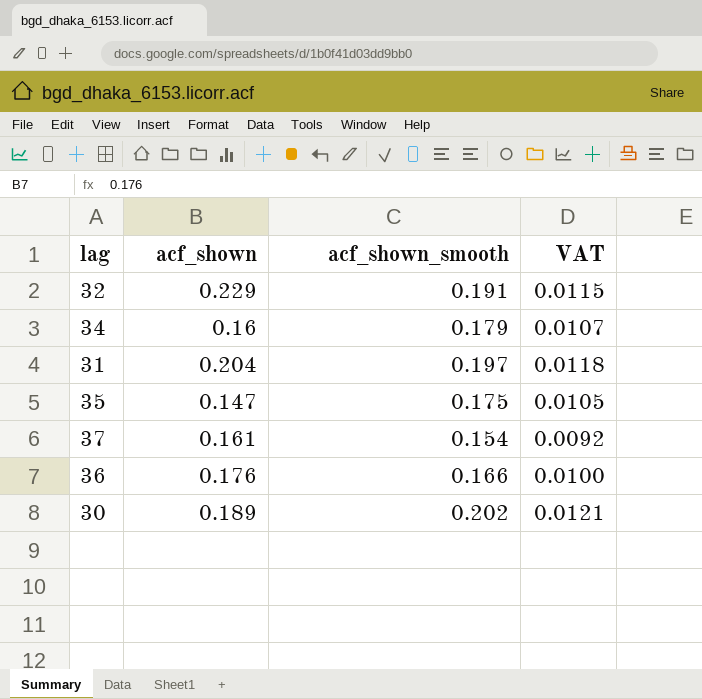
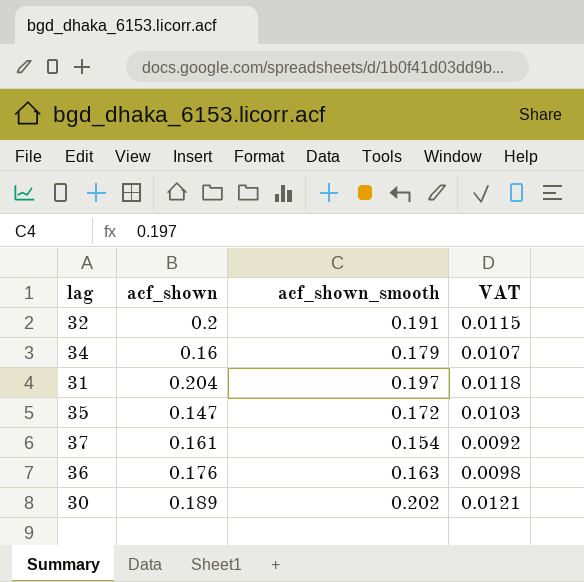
32 | acf_shown: 0.229 -> 0.2
35 | acf_shown_smooth: 0.175 -> 0.172
35 | VAT: 0.0105 -> 0.0103
36 | acf_shown_smooth: 0.166 -> 0.163
36 | VAT: 0.0100 -> 0.0098

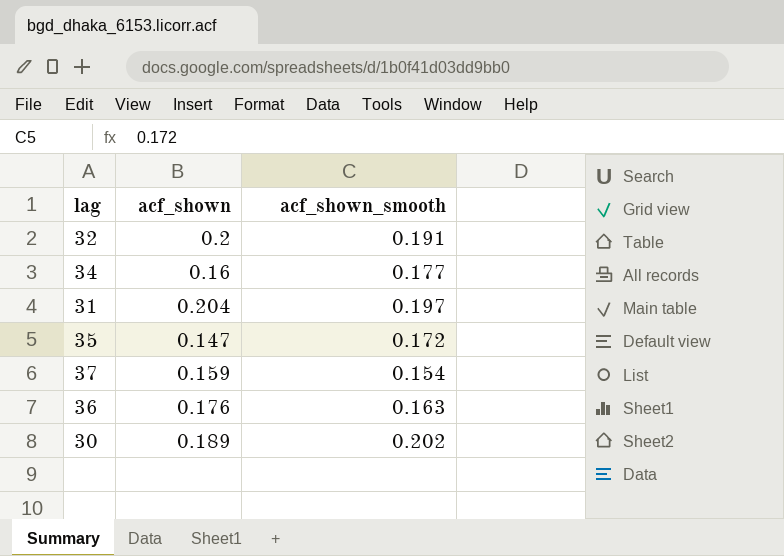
column VAT | formula: [acf_shown_smooth] * 0.06 -> none
34 | acf_shown_smooth: 0.179 -> 0.177
37 | acf_shown: 0.161 -> 0.159

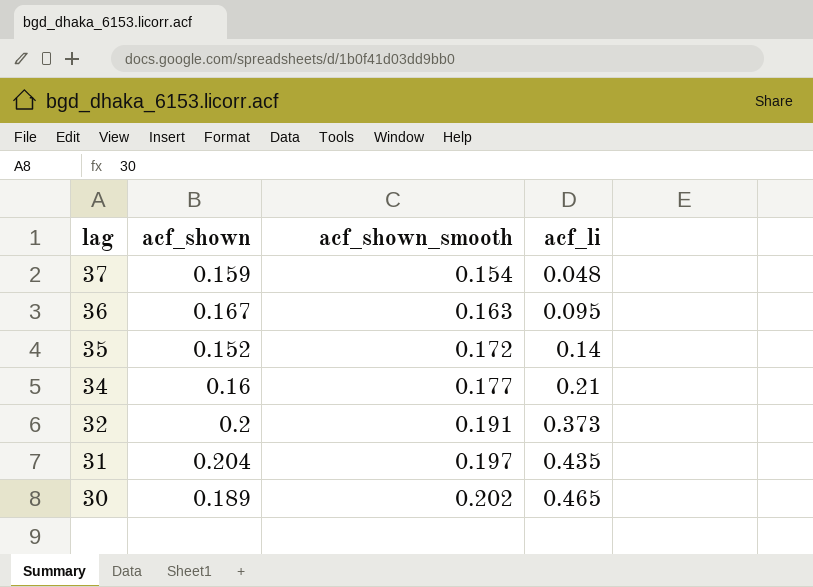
row order: none -> lag descending
column acf_li | position: none -> 4
36 | acf_shown: 0.176 -> 0.167
35 | acf_shown: 0.147 -> 0.152

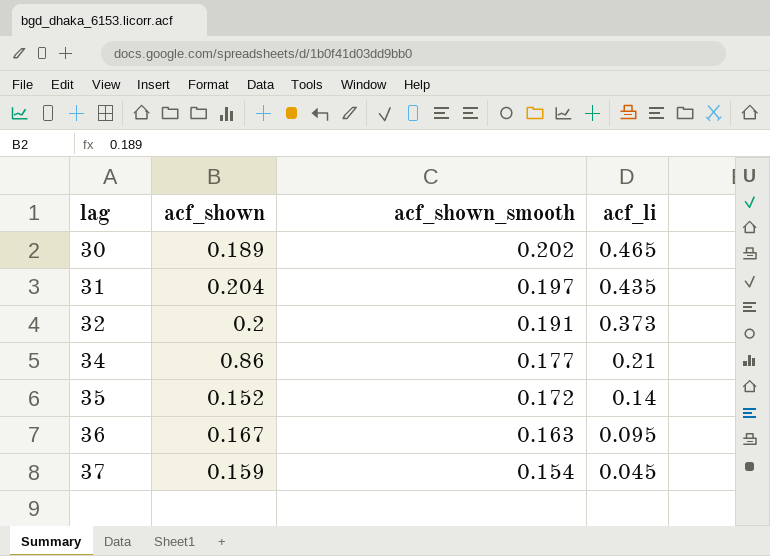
row order: lag descending -> lag ascending
34 | acf_shown: 0.16 -> 0.86
37 | acf_li: 0.048 -> 0.045

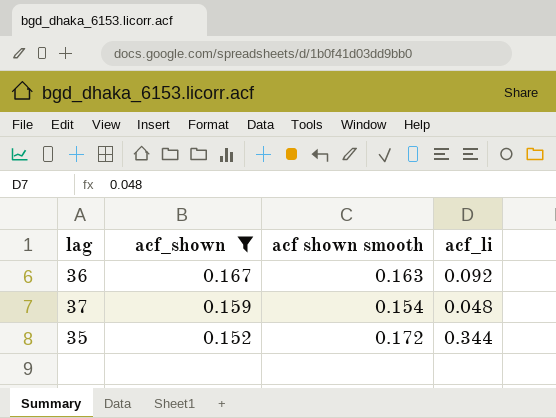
filter: none -> acf_shown <= 0.167
row order: lag ascending -> acf_shown descending
column name: acf_shown_smooth -> acf shown smooth
36 | acf_li: 0.095 -> 0.092
37 | acf_li: 0.045 -> 0.048
35 | acf_li: 0.14 -> 0.344

